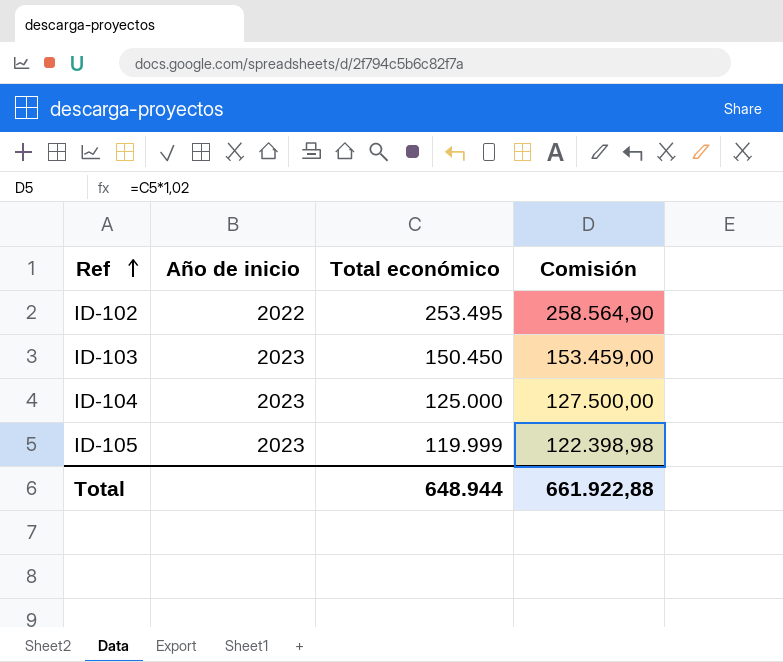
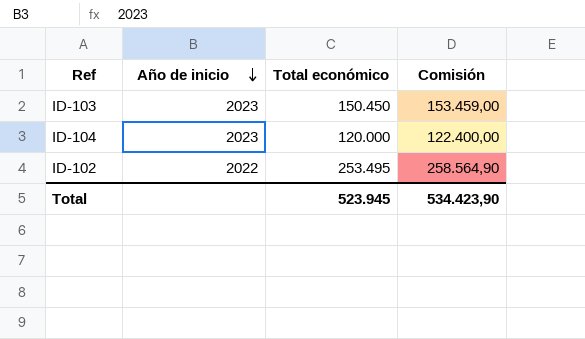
row order: Ref ascending -> Año de inicio descending
row ID-105: 2023 | 119.999 | 122.398,98 -> none
ID-104 | Total económico: 125.000 -> 120.000
ID-104 | Comisión: 127.500,00 -> 122.400,00
Total | Total económico: 648.944 -> 523.945
Total | Comisión: 661.922,88 -> 534.423,90

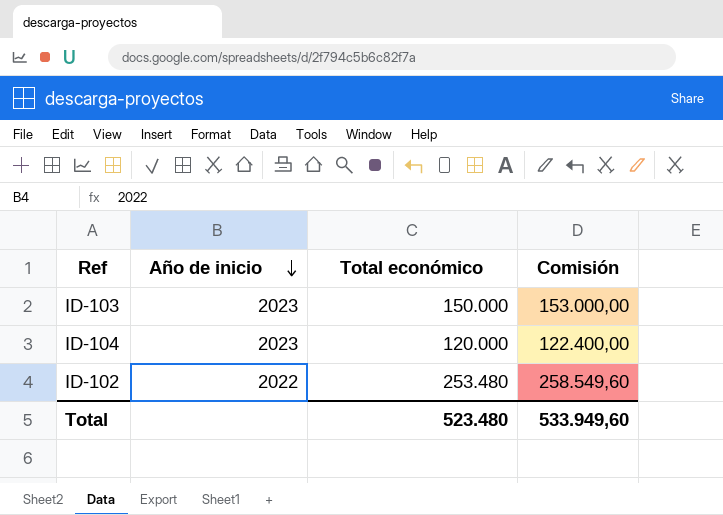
ID-103 | Total económico: 150.450 -> 150.000
ID-103 | Comisión: 153.459,00 -> 153.000,00
ID-102 | Total económico: 253.495 -> 253.480
ID-102 | Comisión: 258.564,90 -> 258.549,60
Total | Total económico: 523.945 -> 523.480
Total | Comisión: 534.423,90 -> 533.949,60

